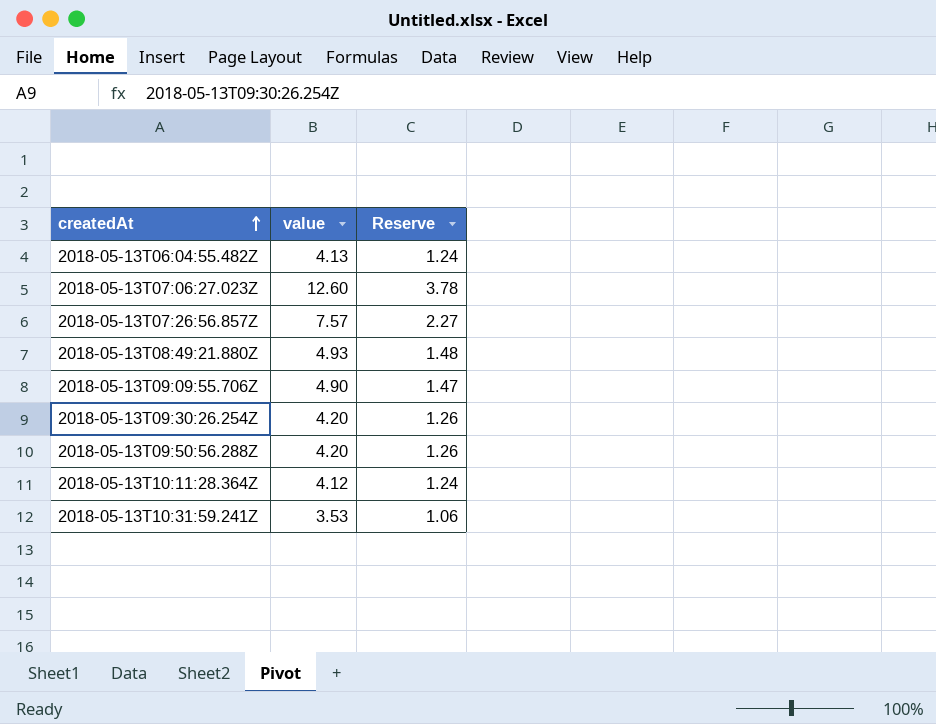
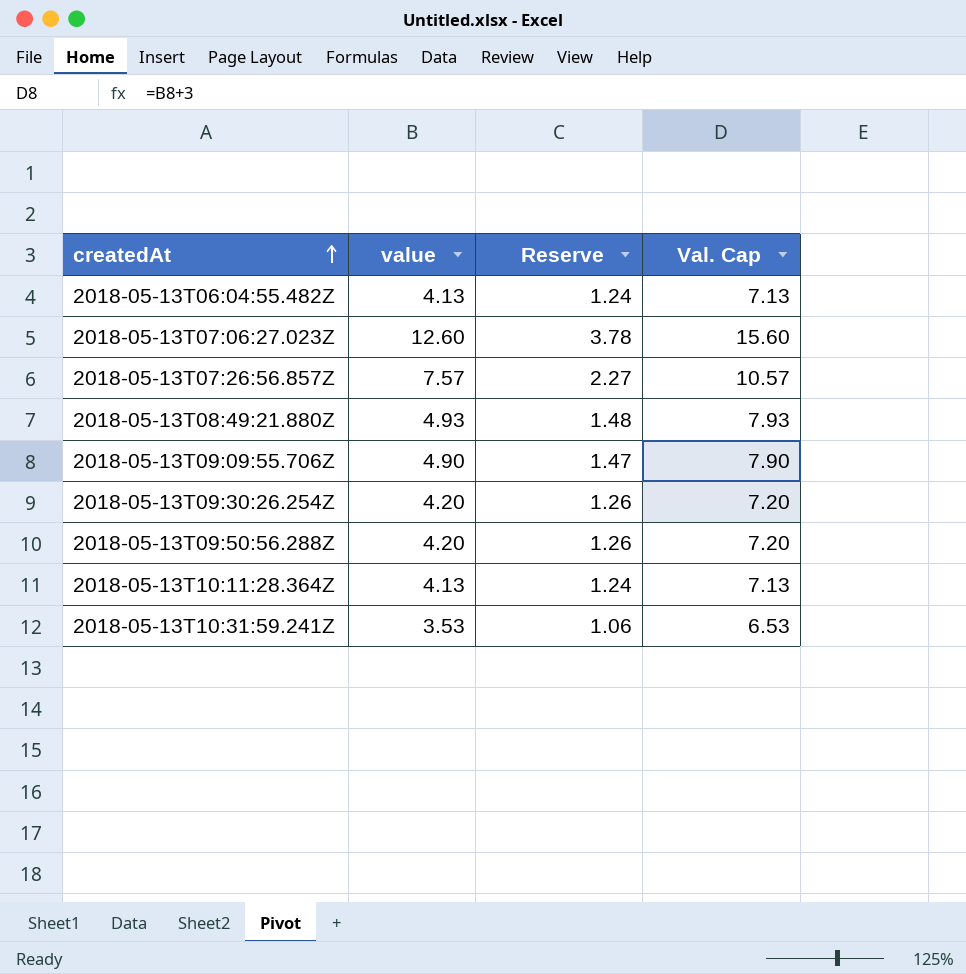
column Val. Cap | formula: none -> [value] + 3
2018-05-13T10:11:28.364Z | value: 4.12 -> 4.13

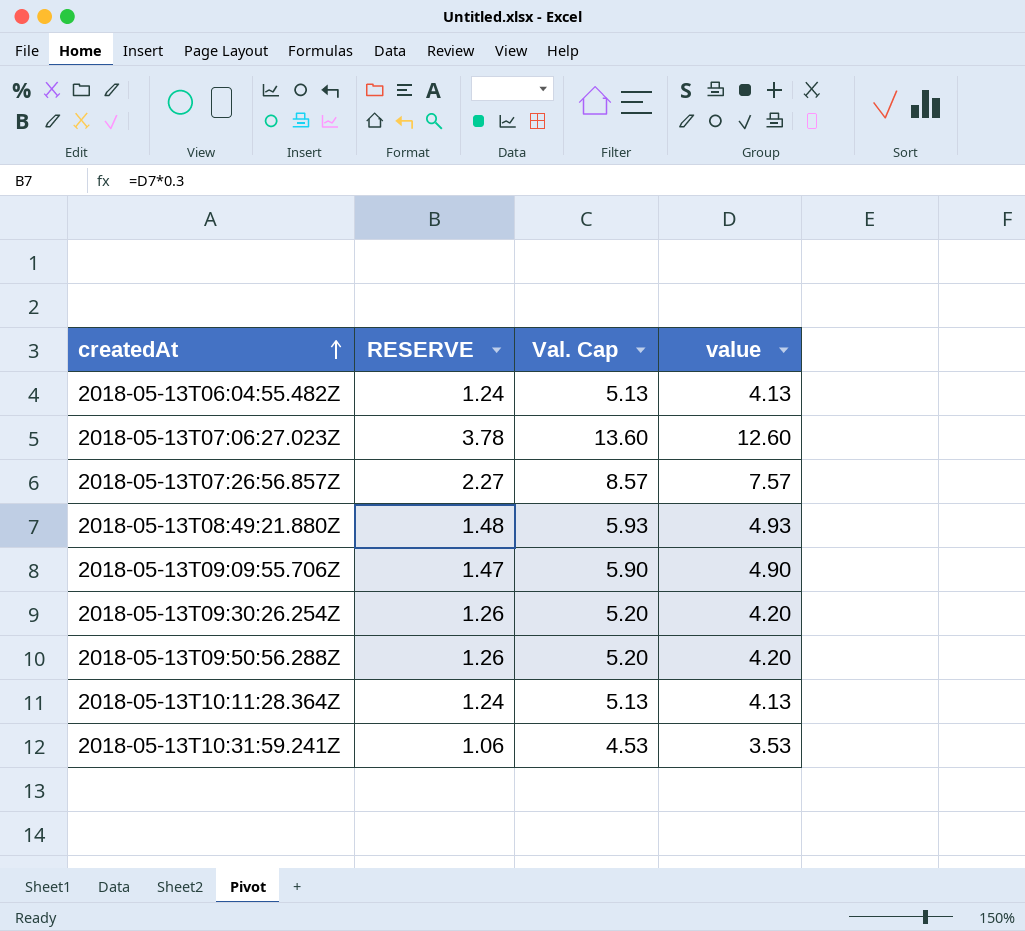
column name: Reserve -> RESERVE
column Val. Cap | formula: [value] + 3 -> [value] + 1
column value | position: 2 -> 4

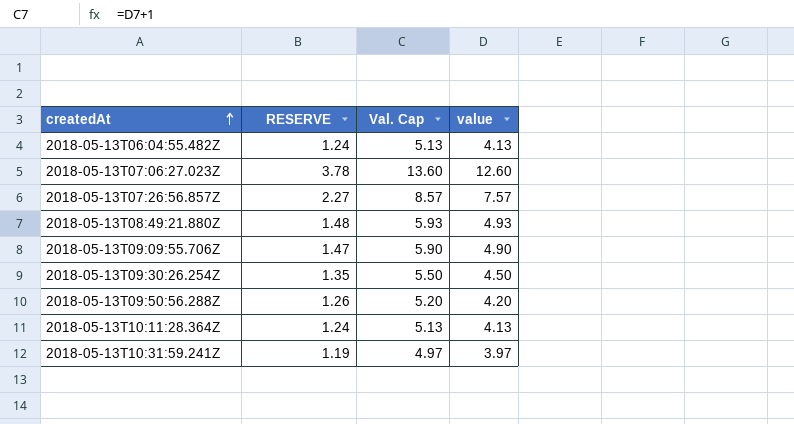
2018-05-13T09:30:26.254Z | RESERVE: 1.26 -> 1.35
2018-05-13T09:30:26.254Z | Val. Cap: 5.20 -> 5.50
2018-05-13T09:30:26.254Z | value: 4.20 -> 4.50
2018-05-13T10:31:59.241Z | RESERVE: 1.06 -> 1.19
2018-05-13T10:31:59.241Z | Val. Cap: 4.53 -> 4.97
2018-05-13T10:31:59.241Z | value: 3.53 -> 3.97

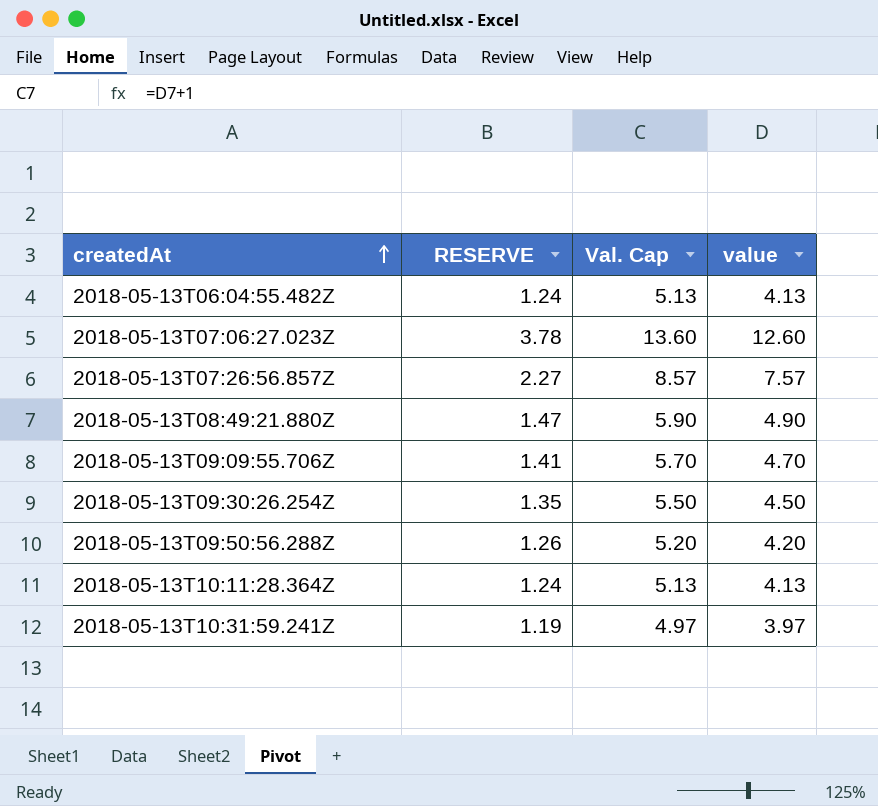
2018-05-13T08:49:21.880Z | RESERVE: 1.48 -> 1.47
2018-05-13T08:49:21.880Z | Val. Cap: 5.93 -> 5.90
2018-05-13T08:49:21.880Z | value: 4.93 -> 4.90
2018-05-13T09:09:55.706Z | RESERVE: 1.47 -> 1.41
2018-05-13T09:09:55.706Z | Val. Cap: 5.90 -> 5.70
2018-05-13T09:09:55.706Z | value: 4.90 -> 4.70

